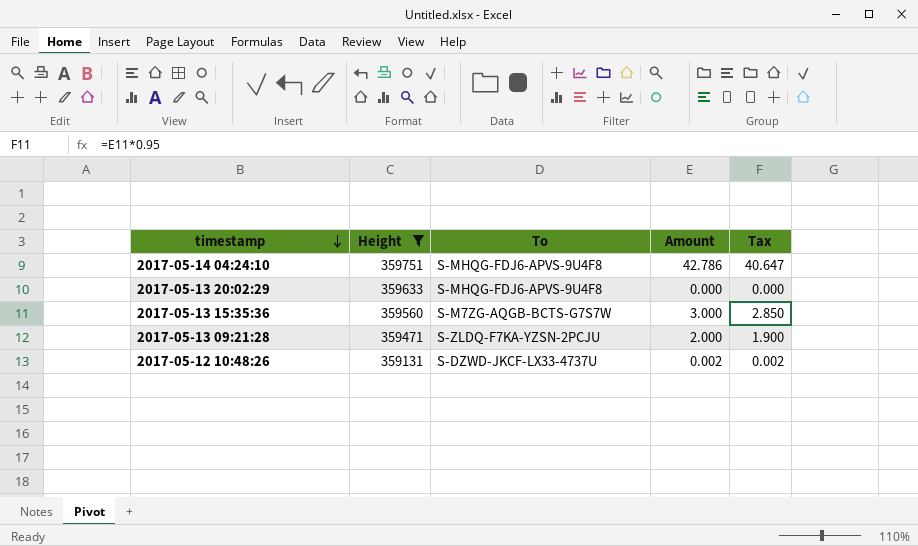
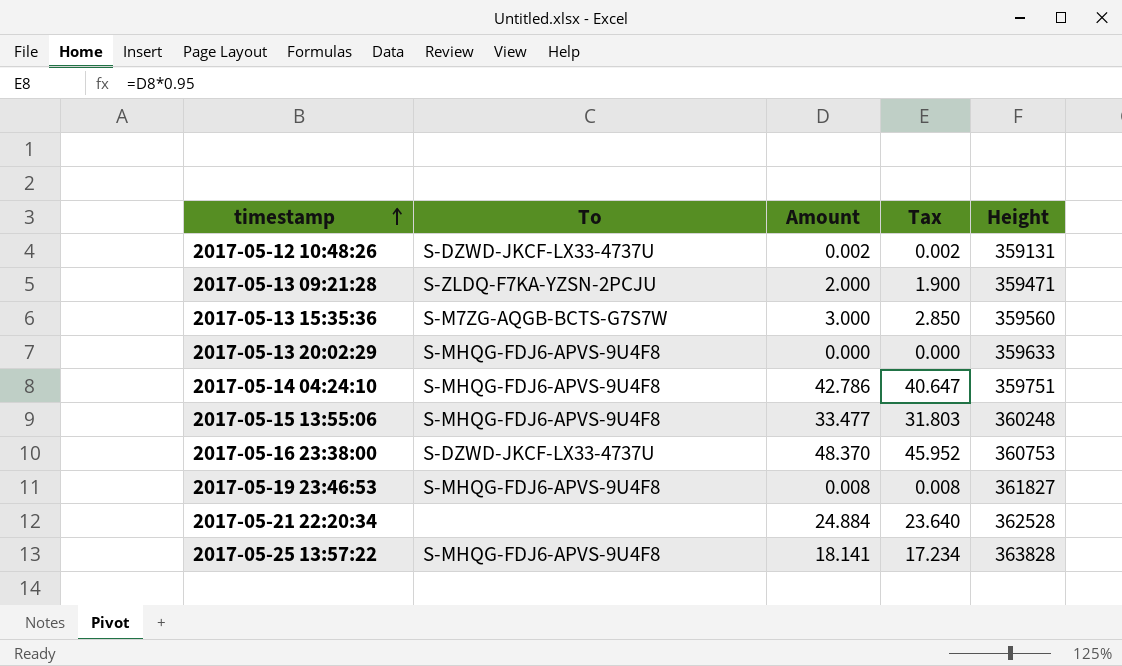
filter: Height <= 359751 -> none
row order: timestamp descending -> timestamp ascending
column Height | position: 2 -> 5

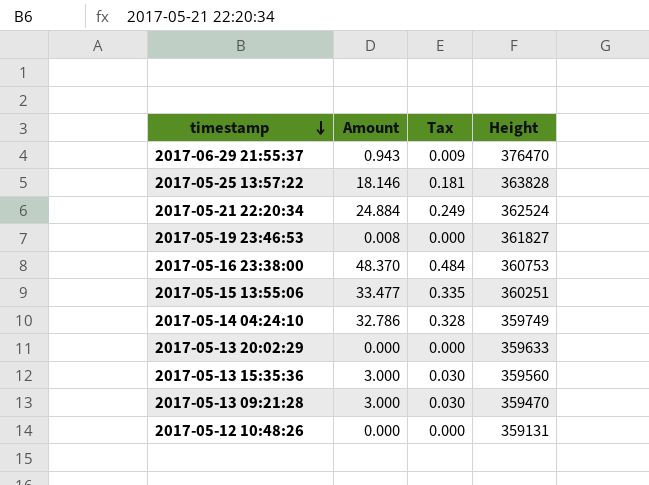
row order: timestamp ascending -> timestamp descending
column To | position: 2 -> none
column Tax | formula: [Amount] * 0.95 -> [Amount] * 0.01
row 2017-06-29 21:55:37: none -> 0.943 | 0.009 | 376470
2017-05-25 13:57:22 | Amount: 18.141 -> 18.146
2017-05-21 22:20:34 | Height: 362528 -> 362524
2017-05-15 13:55:06 | Height: 360248 -> 360251
2017-05-14 04:24:10 | Amount: 42.786 -> 32.786
2017-05-14 04:24:10 | Height: 359751 -> 359749
2017-05-13 09:21:28 | Amount: 2.000 -> 3.000
2017-05-13 09:21:28 | Height: 359471 -> 359470
2017-05-12 10:48:26 | Amount: 0.002 -> 0.000

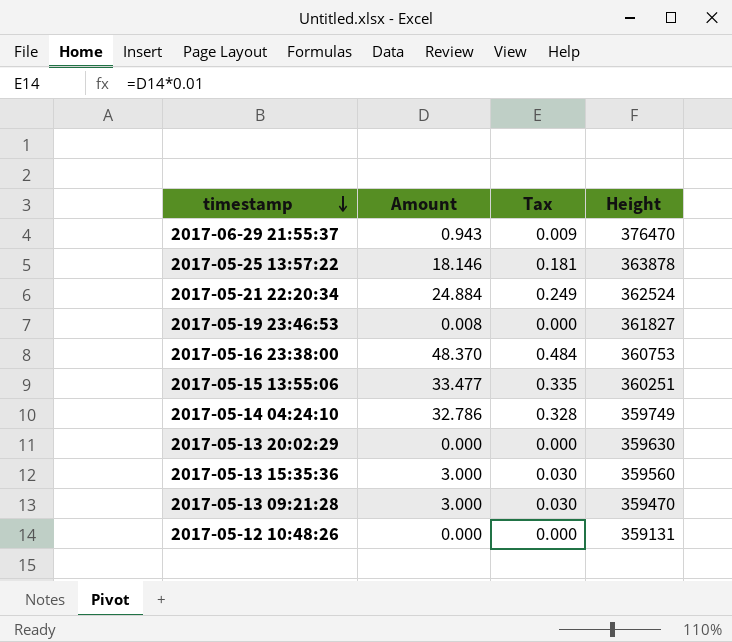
2017-05-25 13:57:22 | Height: 363828 -> 363878
2017-05-13 20:02:29 | Height: 359633 -> 359630

